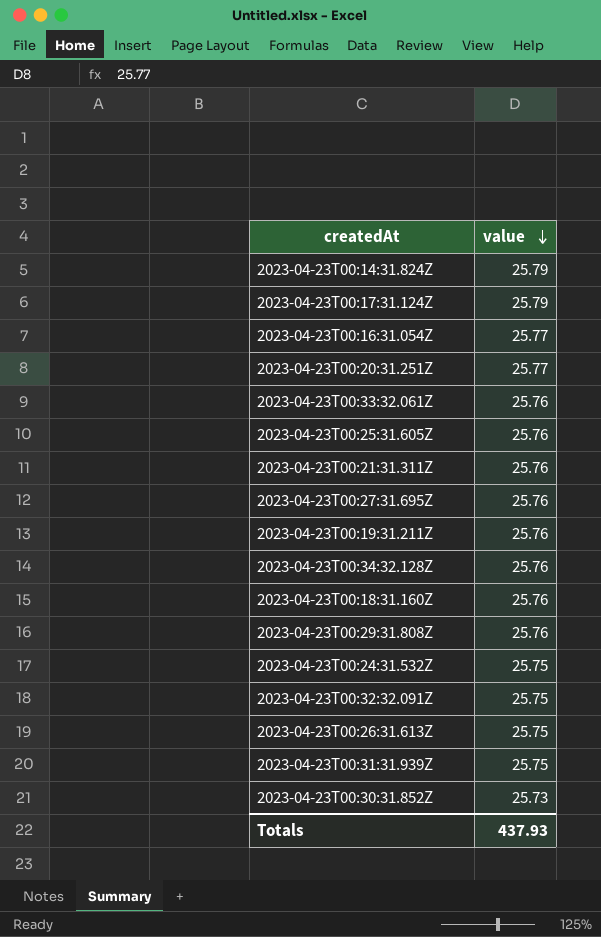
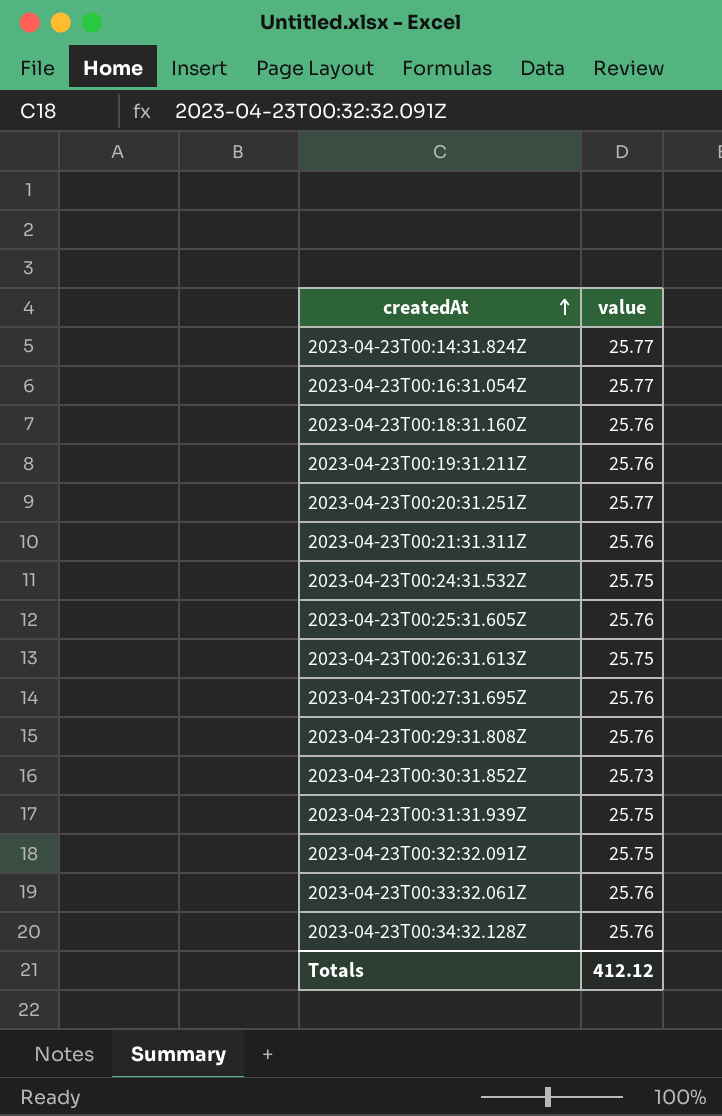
row order: value descending -> createdAt ascending
row 2023-04-23T00:17:31.124Z: 25.79 -> none
2023-04-23T00:14:31.824Z | value: 25.79 -> 25.77
Totals | value: 437.93 -> 412.12

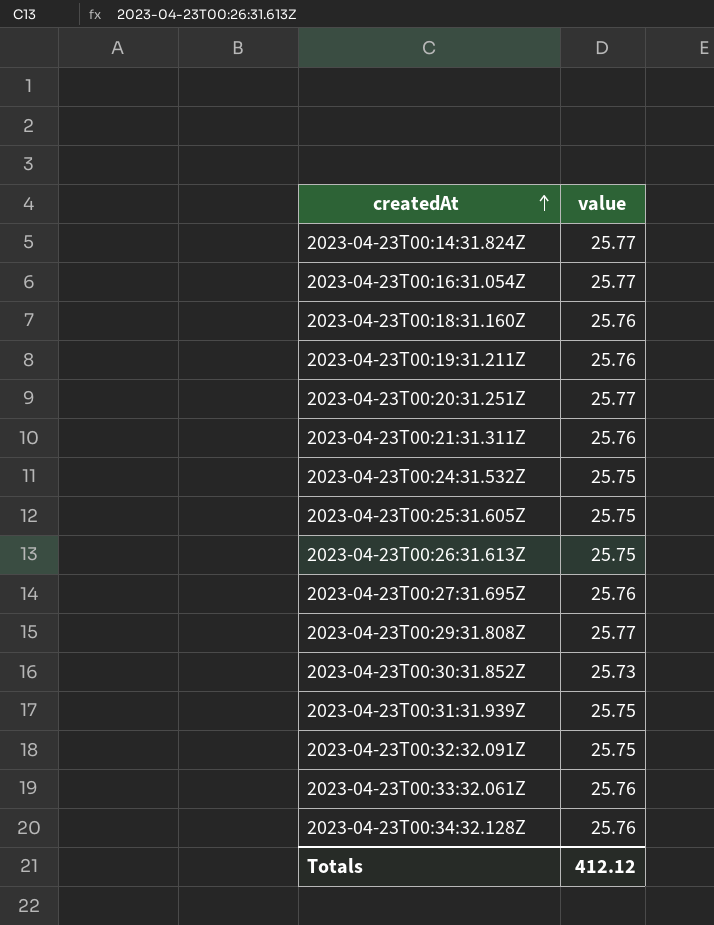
2023-04-23T00:25:31.605Z | value: 25.76 -> 25.75
2023-04-23T00:29:31.808Z | value: 25.76 -> 25.77

